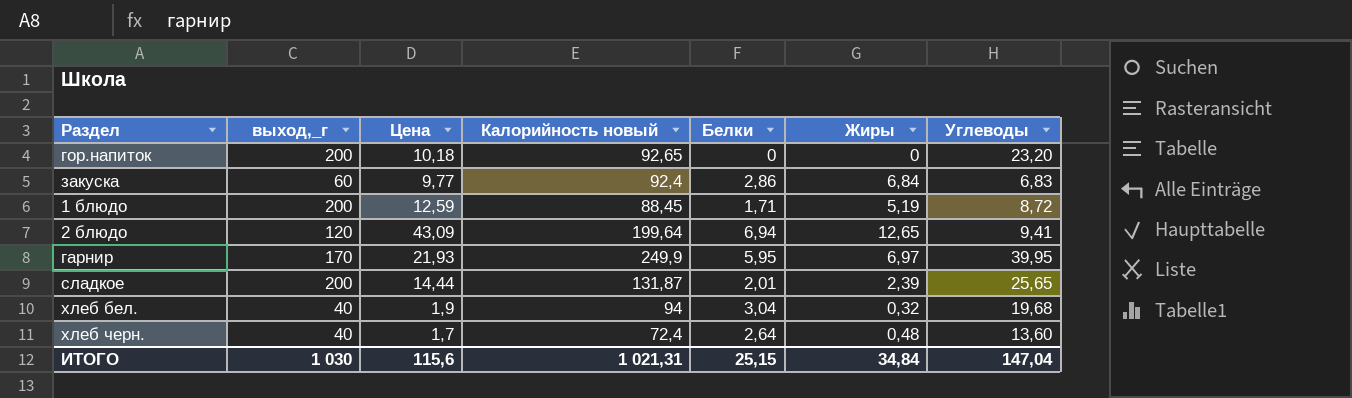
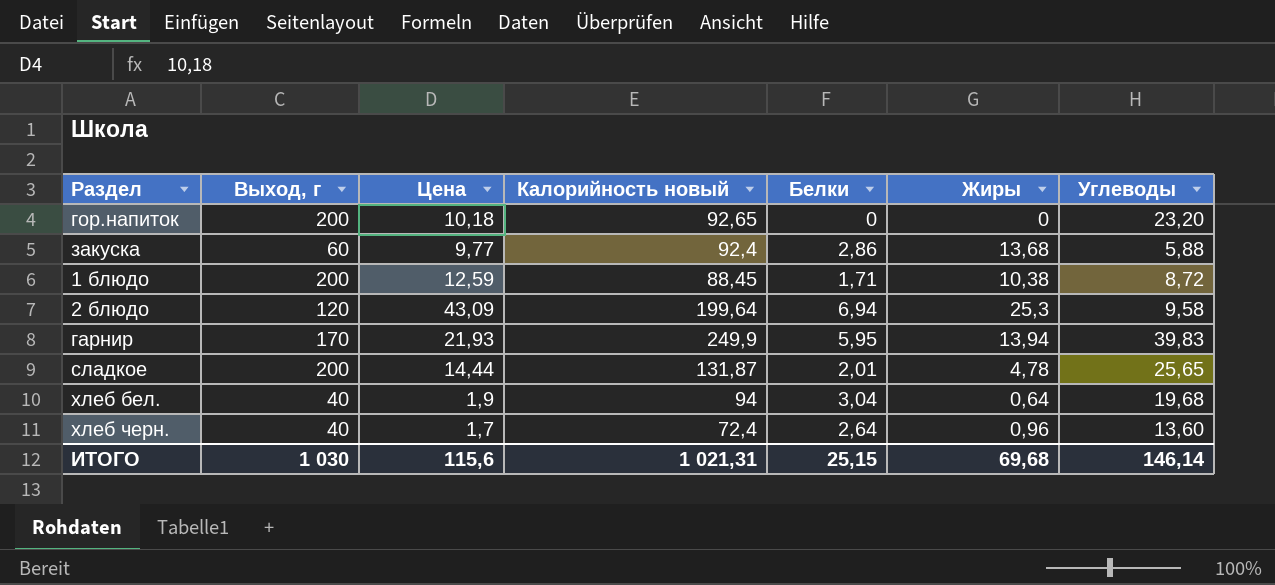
column name: выход,_г -> Выход, г
закуска | Жиры: 6,84 -> 13,68
закуска | Углеводы: 6,83 -> 5,88
1 блюдо | Жиры: 5,19 -> 10,38
2 блюдо | Жиры: 12,65 -> 25,3
2 блюдо | Углеводы: 9,41 -> 9,58
гарнир | Жиры: 6,97 -> 13,94
гарнир | Углеводы: 39,95 -> 39,83
сладкое | Жиры: 2,39 -> 4,78
хлеб бел. | Жиры: 0,32 -> 0,64
хлеб черн. | Жиры: 0,48 -> 0,96
ИТОГО | Жиры: 34,84 -> 69,68
ИТОГО | Углеводы: 147,04 -> 146,14

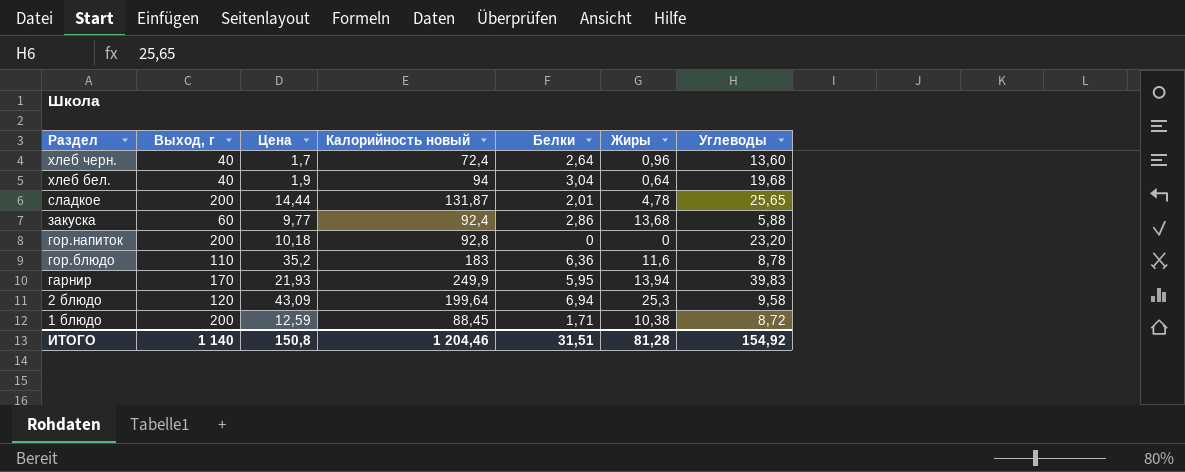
row order: none -> Раздел descending
гор.напиток | Калорийность новый: 92,65 -> 92,8
row гор.блюдо: none -> 110 | 35,2 | 183 | 6,36 | 11,6 | 8,78
ИТОГО | Выход, г: 1 030 -> 1 140
ИТОГО | Цена: 115,6 -> 150,8
ИТОГО | Калорийность новый: 1 021,31 -> 1 204,46
ИТОГО | Белки: 25,15 -> 31,51
ИТОГО | Жиры: 69,68 -> 81,28
ИТОГО | Углеводы: 146,14 -> 154,92

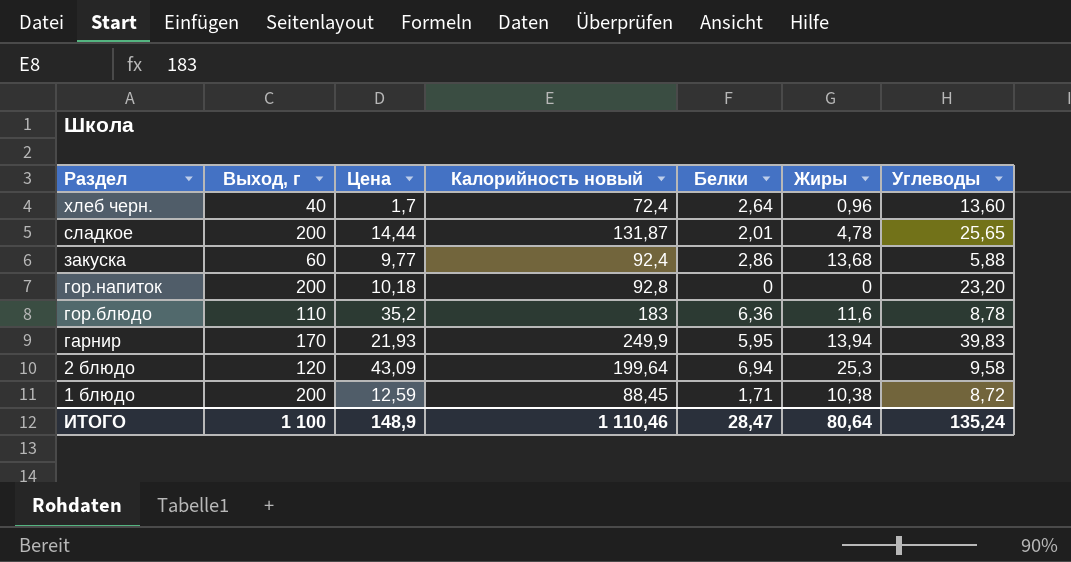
row хлеб бел.: 40 | 1,9 | 94 | 3,04 | 0,64 | 19,68 -> none
ИТОГО | Выход, г: 1 140 -> 1 100
ИТОГО | Цена: 150,8 -> 148,9
ИТОГО | Калорийность новый: 1 204,46 -> 1 110,46
ИТОГО | Белки: 31,51 -> 28,47
ИТОГО | Жиры: 81,28 -> 80,64
ИТОГО | Углеводы: 154,92 -> 135,24

